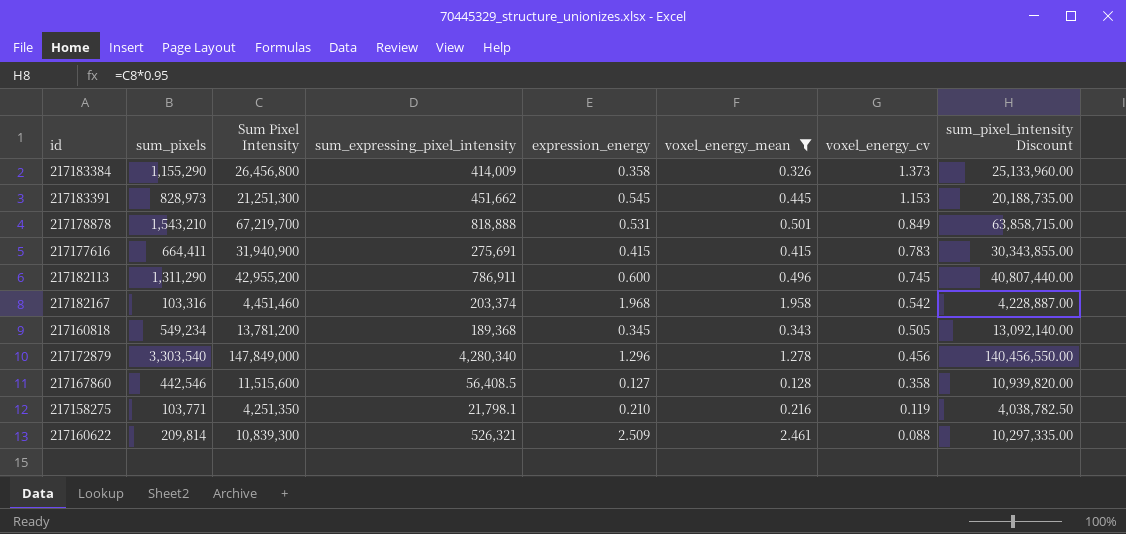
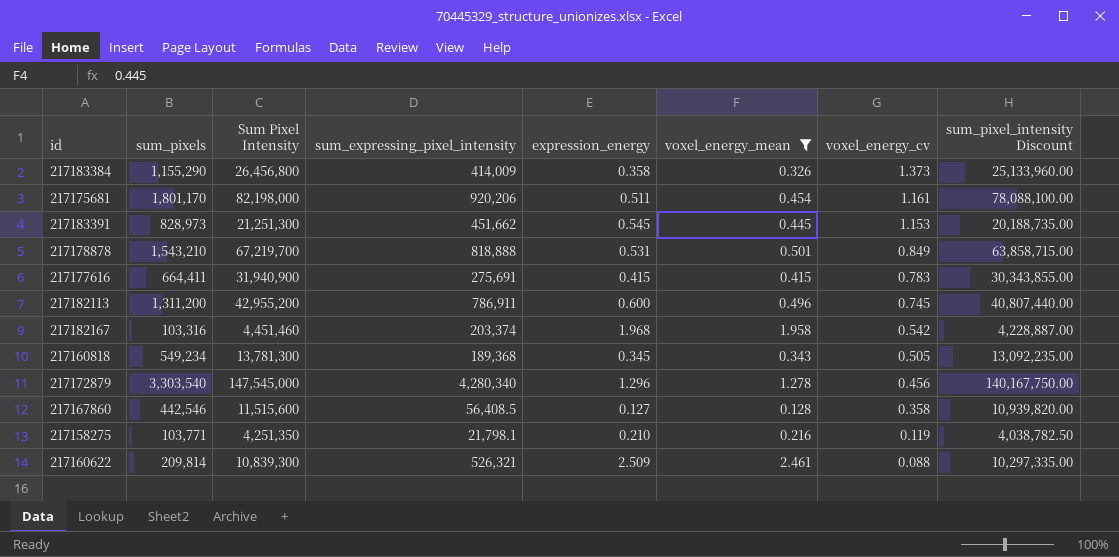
row 217175681: none -> 1,801,170 | 82,198,000 | 920,206 | 0.511 | 0.454 | 1.161 | 78,088,100.00
217182113 | sum_pixels: 1,311,290 -> 1,311,200
217160818 | Sum Pixel Intensity: 13,781,200 -> 13,781,300
217160818 | sum_pixel_intensity Discount: 13,092,140.00 -> 13,092,235.00
217172879 | Sum Pixel Intensity: 147,849,000 -> 147,545,000
217172879 | sum_pixel_intensity Discount: 140,456,550.00 -> 140,167,750.00

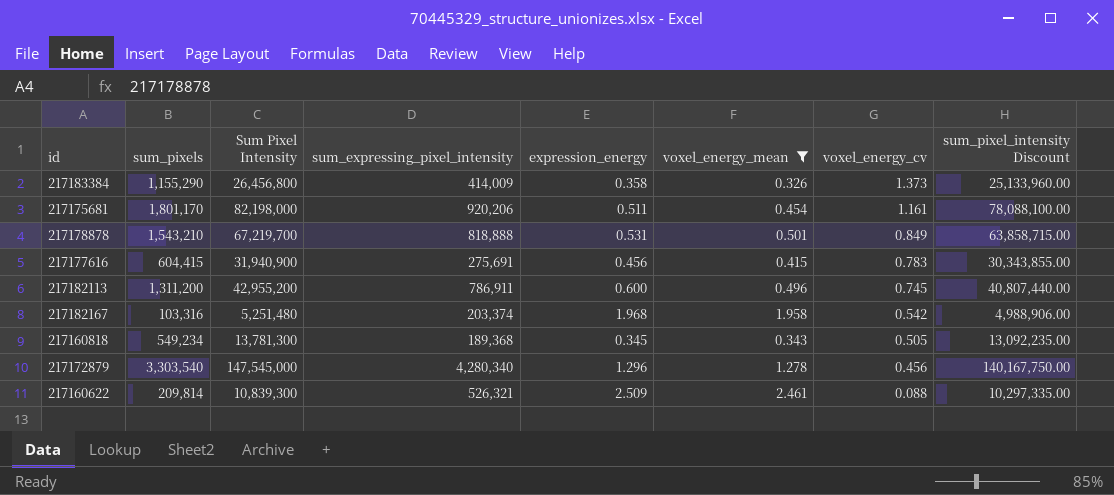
row 217183391: 828,973 | 21,251,300 | 451,662 | 0.545 | 0.445 | 1.153 | 20,188,735.00 -> none
row 217167860: 442,546 | 11,515,600 | 56,408.5 | 0.127 | 0.128 | 0.358 | 10,939,820.00 -> none
row 217158275: 103,771 | 4,251,350 | 21,798.1 | 0.210 | 0.216 | 0.119 | 4,038,782.50 -> none
217177616 | sum_pixels: 664,411 -> 604,415
217177616 | expression_energy: 0.415 -> 0.456
217182167 | Sum Pixel Intensity: 4,451,460 -> 5,251,480
217182167 | sum_pixel_intensity Discount: 4,228,887.00 -> 4,988,906.00

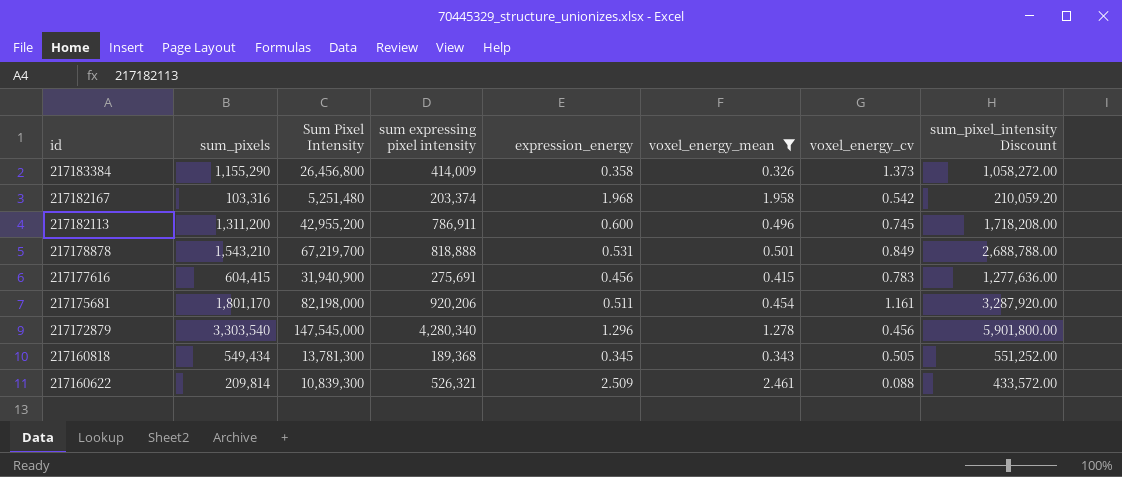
row order: voxel_energy_cv descending -> id descending
column name: sum_expressing_pixel_intensity -> sum expressing pixel intensity
column sum_pixel_intensity Discount | formula: [Sum Pixel Intensity] * 0.95 -> [Sum Pixel Intensity] * 0.04
217160818 | sum_pixels: 549,234 -> 549,434

